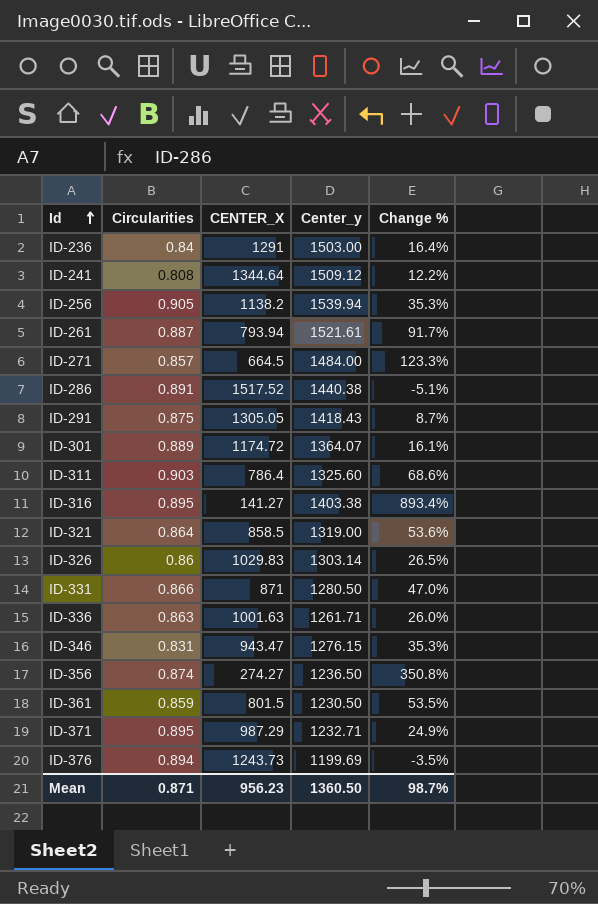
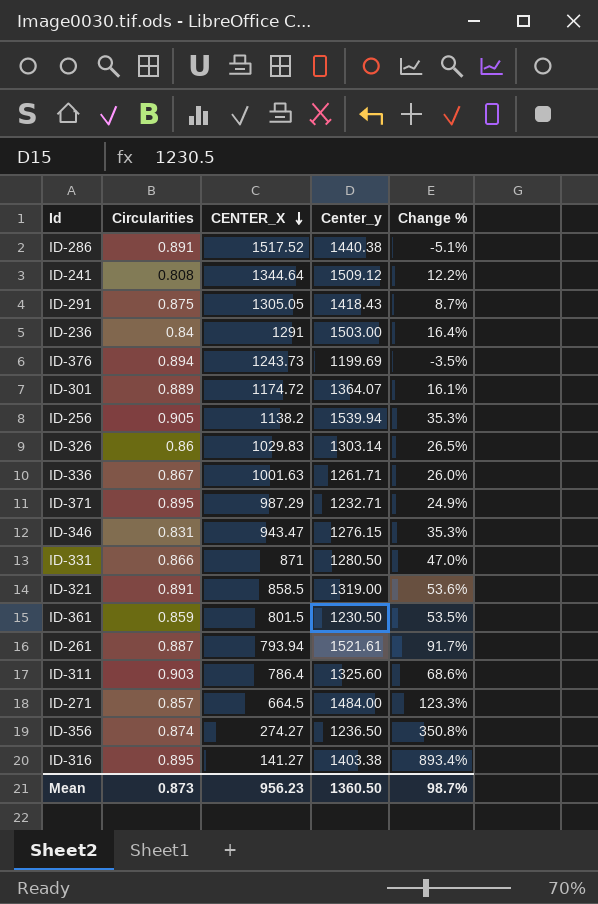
row order: Id ascending -> CENTER_X descending
ID-336 | Circularities: 0.863 -> 0.867
ID-321 | Circularities: 0.864 -> 0.891
Mean | Circularities: 0.871 -> 0.873

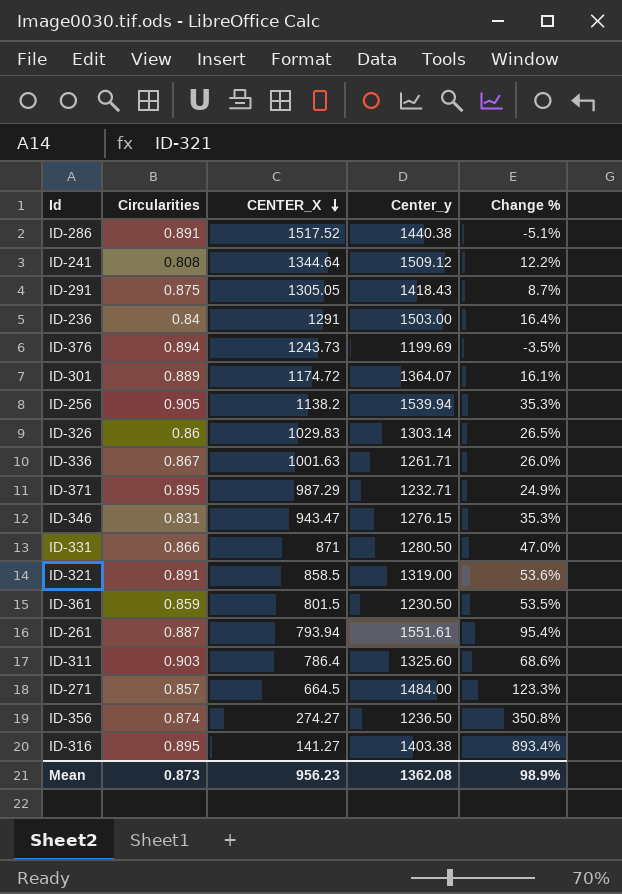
ID-261 | Center_y: 1521.61 -> 1551.61
ID-261 | Change %: 91.7% -> 95.4%
Mean | Center_y: 1360.50 -> 1362.08
Mean | Change %: 98.7% -> 98.9%

